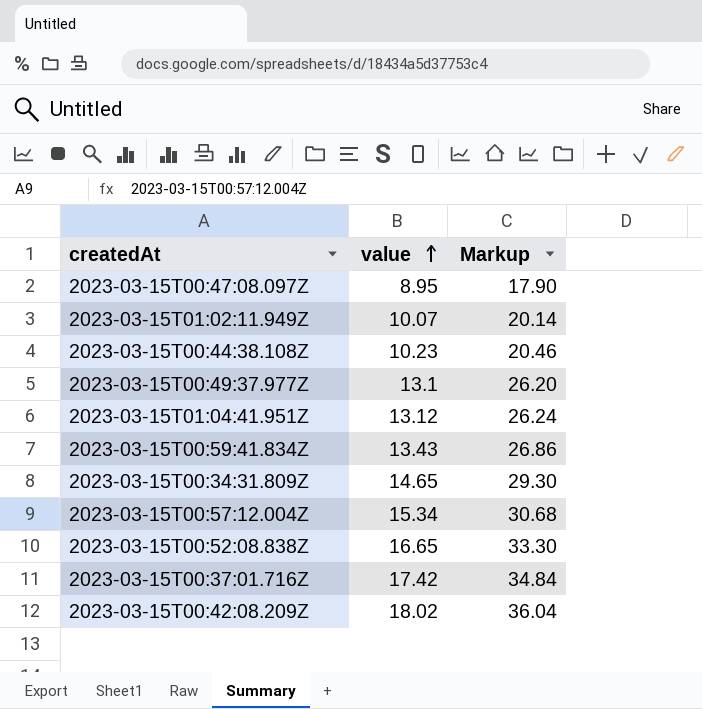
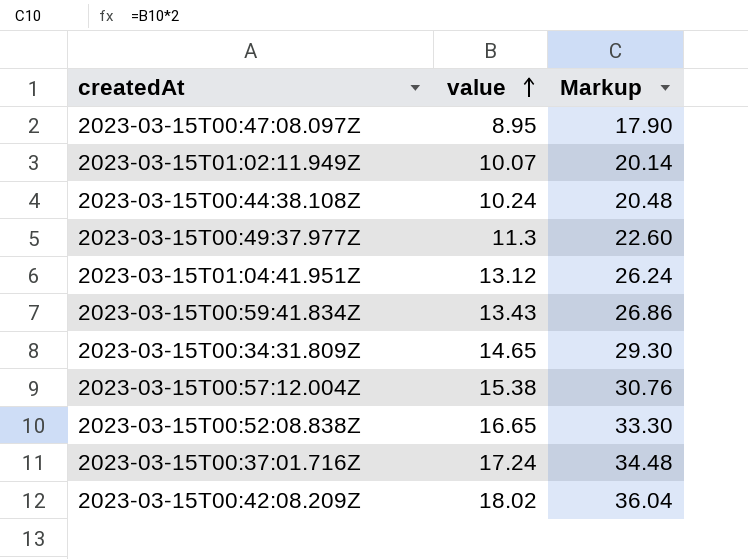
2023-03-15T00:44:38.108Z | value: 10.23 -> 10.24
2023-03-15T00:44:38.108Z | Markup: 20.46 -> 20.48
2023-03-15T00:49:37.977Z | value: 13.1 -> 11.3
2023-03-15T00:49:37.977Z | Markup: 26.20 -> 22.60
2023-03-15T00:57:12.004Z | value: 15.34 -> 15.38
2023-03-15T00:57:12.004Z | Markup: 30.68 -> 30.76
2023-03-15T00:37:01.716Z | value: 17.42 -> 17.24
2023-03-15T00:37:01.716Z | Markup: 34.84 -> 34.48

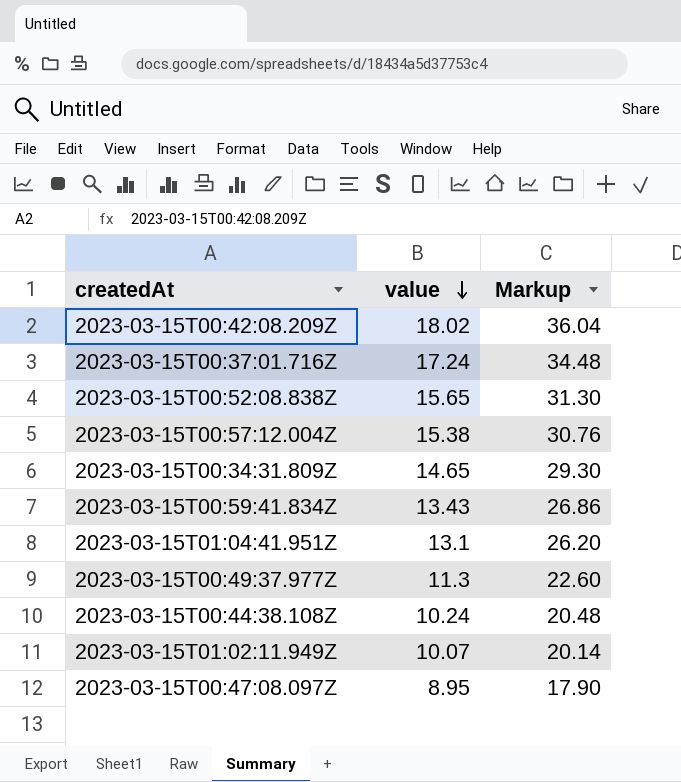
row order: value ascending -> value descending
2023-03-15T00:52:08.838Z | value: 16.65 -> 15.65
2023-03-15T00:52:08.838Z | Markup: 33.30 -> 31.30
2023-03-15T01:04:41.951Z | value: 13.12 -> 13.1
2023-03-15T01:04:41.951Z | Markup: 26.24 -> 26.20

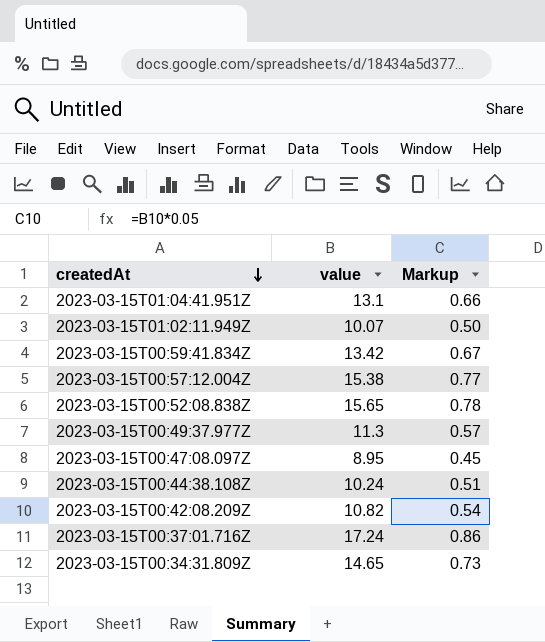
row order: value descending -> createdAt descending
column Markup | formula: [value] * 2 -> [value] * 0.05
2023-03-15T00:59:41.834Z | value: 13.43 -> 13.42
2023-03-15T00:42:08.209Z | value: 18.02 -> 10.82

